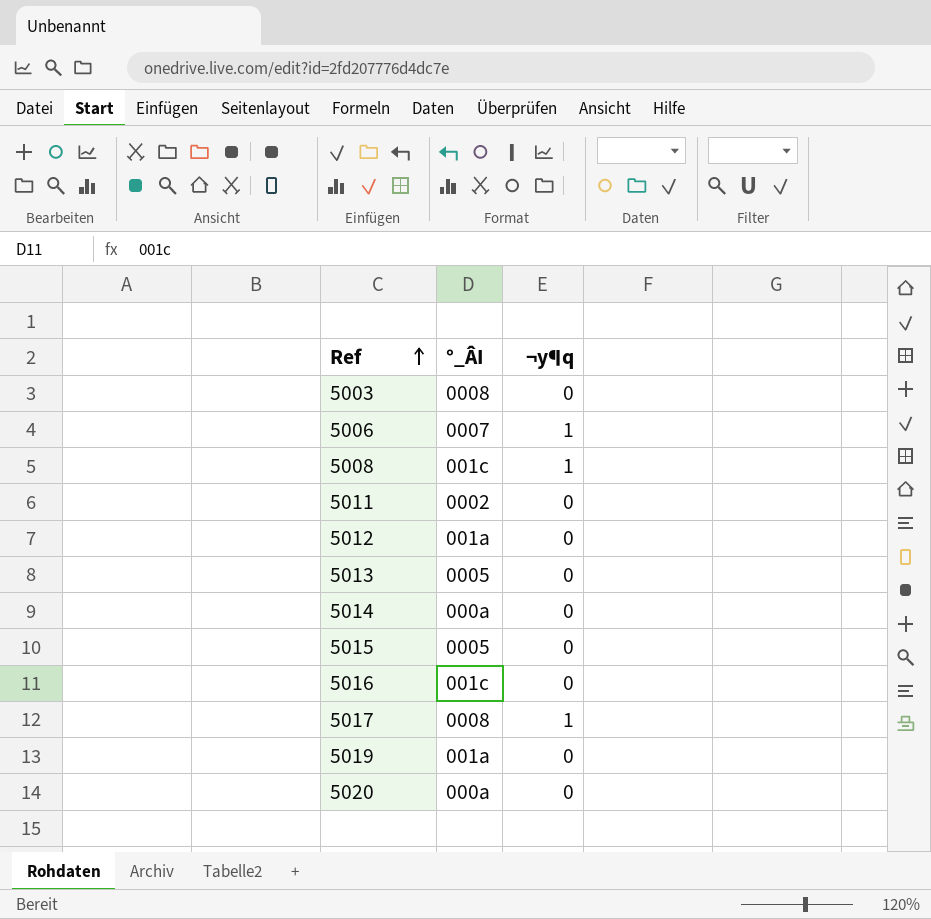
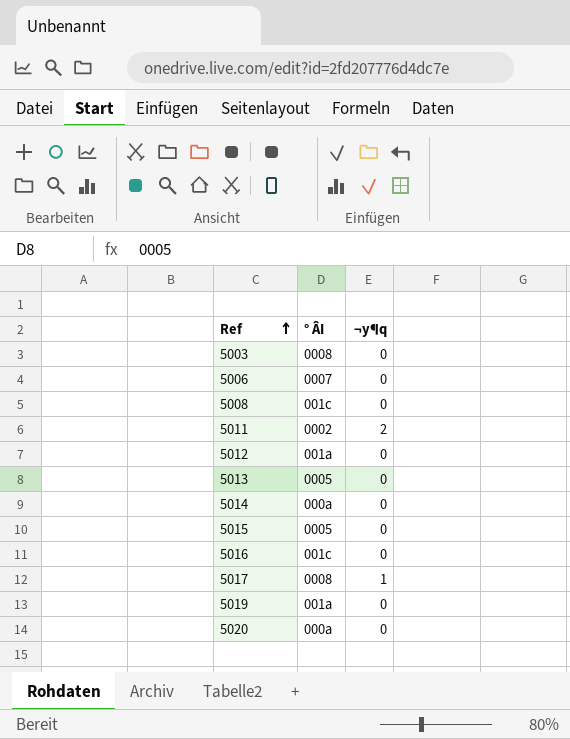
column name: °_ÂI -> ° ÂI
5006 | ¬y¶q: 1 -> 0
5008 | ¬y¶q: 1 -> 0
5011 | ¬y¶q: 0 -> 2

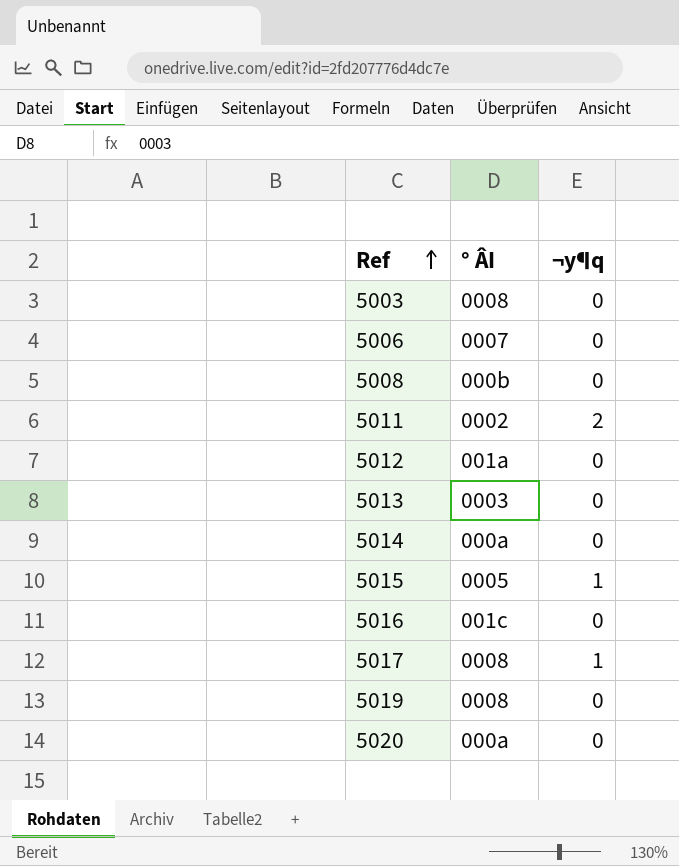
5008 | ° ÂI: 001c -> 000b
5013 | ° ÂI: 0005 -> 0003
5015 | ¬y¶q: 0 -> 1
5019 | ° ÂI: 001a -> 0008

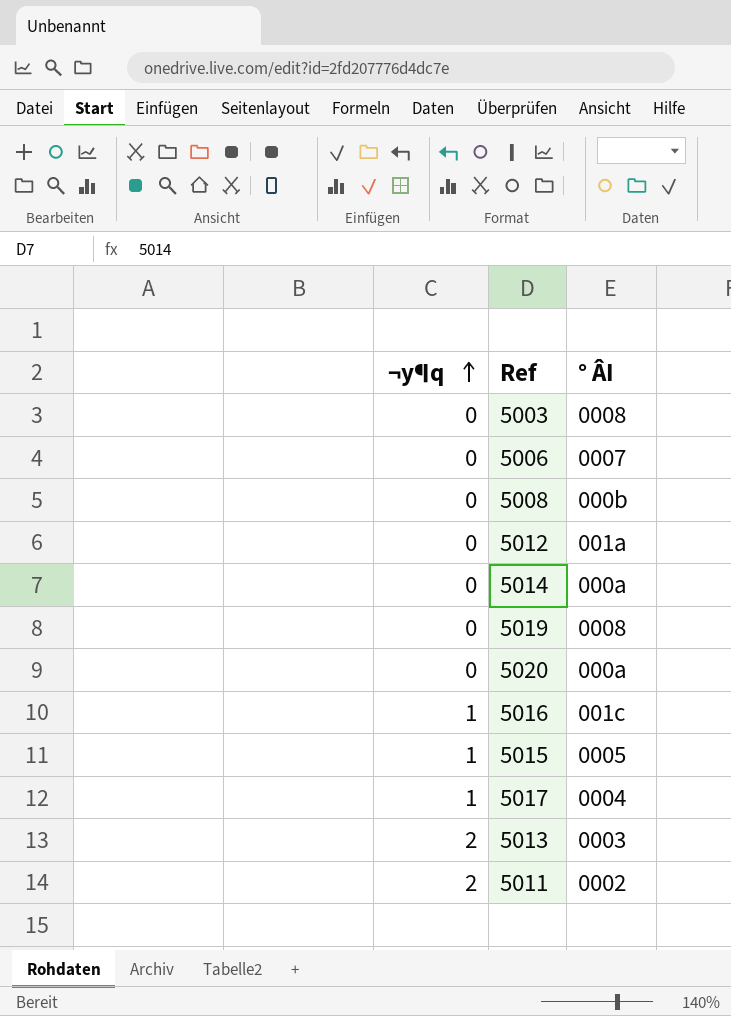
row order: Ref ascending -> ¬y¶q ascending
column ¬y¶q | position: 3 -> 1
5016 | ¬y¶q: 0 -> 1
5017 | ° ÂI: 0008 -> 0004
5013 | ¬y¶q: 0 -> 2

